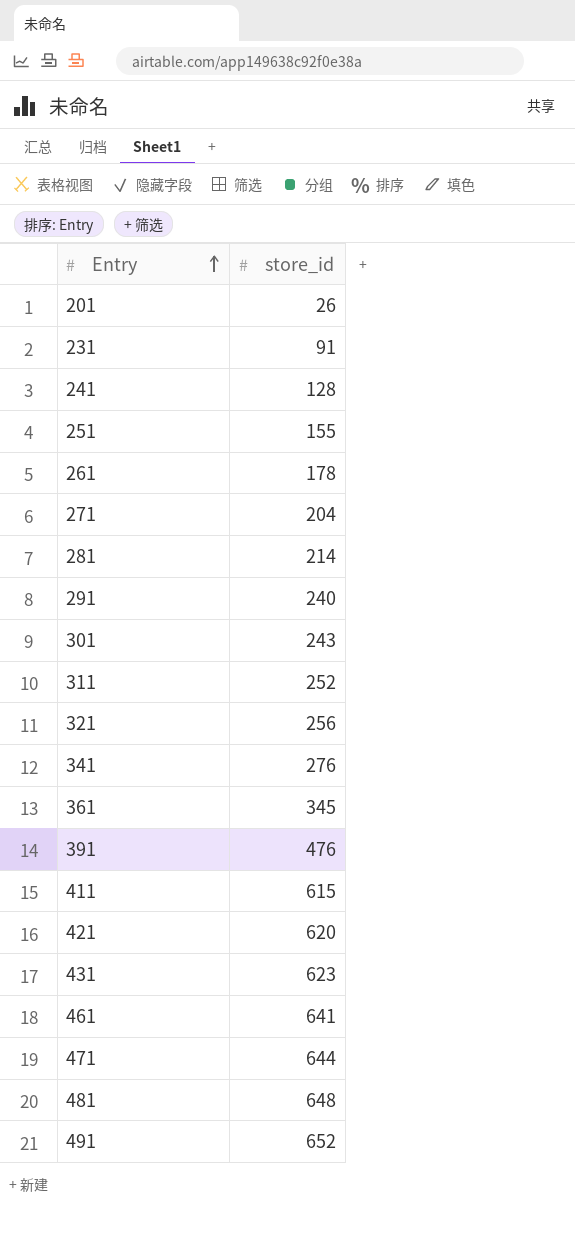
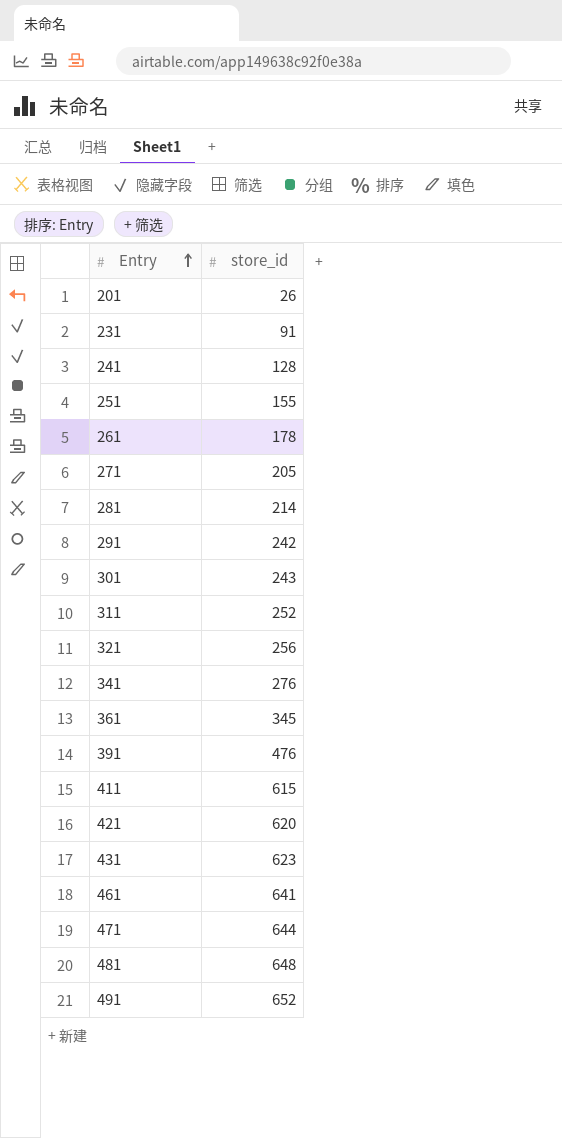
271 | store_id: 204 -> 205
291 | store_id: 240 -> 242

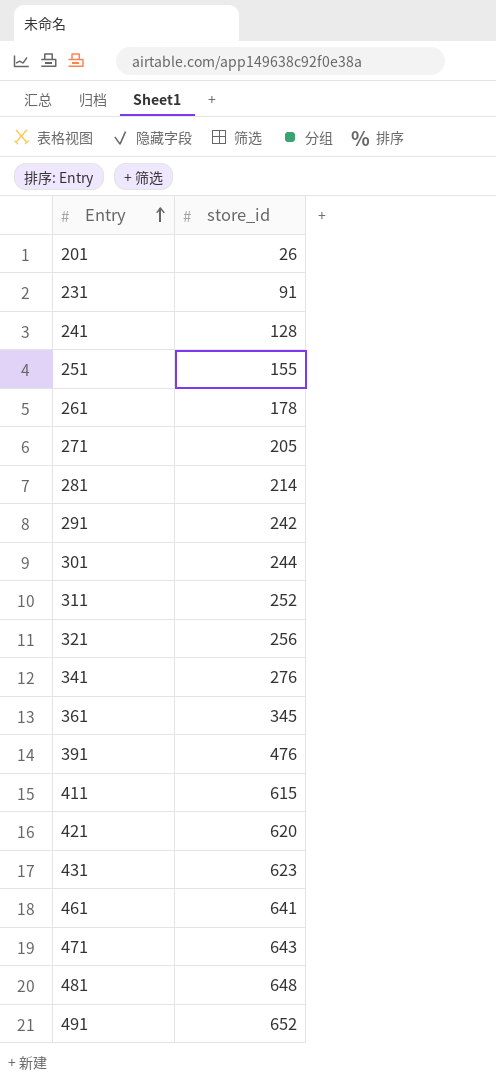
301 | store_id: 243 -> 244
471 | store_id: 644 -> 643

